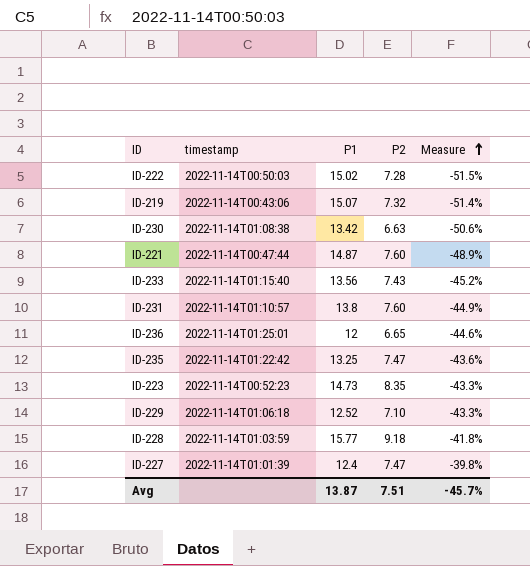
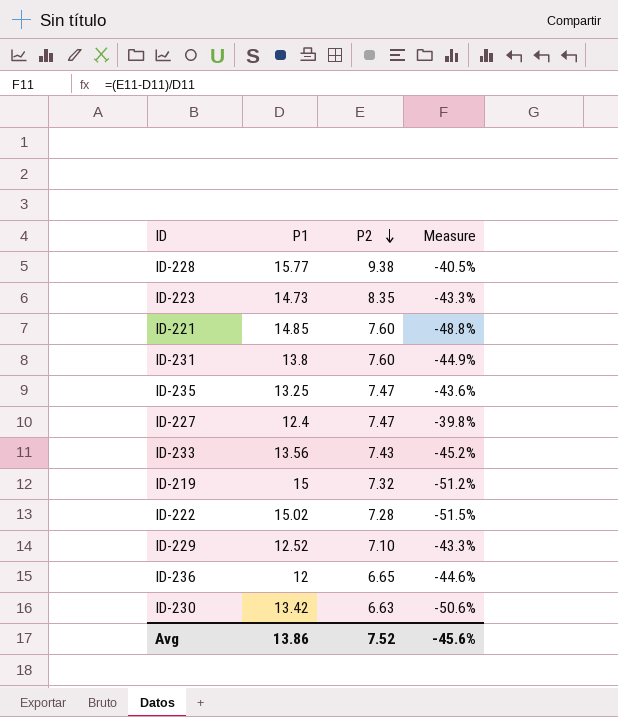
row order: Measure ascending -> P2 descending
column timestamp | position: 2 -> none
ID-228 | P2: 9.18 -> 9.38
ID-228 | Measure: -41.8% -> -40.5%
ID-221 | P1: 14.87 -> 14.85
ID-221 | Measure: -48.9% -> -48.8%
ID-219 | P1: 15.07 -> 15
ID-219 | Measure: -51.4% -> -51.2%
Avg | P1: 13.87 -> 13.86
Avg | P2: 7.51 -> 7.52
Avg | Measure: -45.7% -> -45.6%

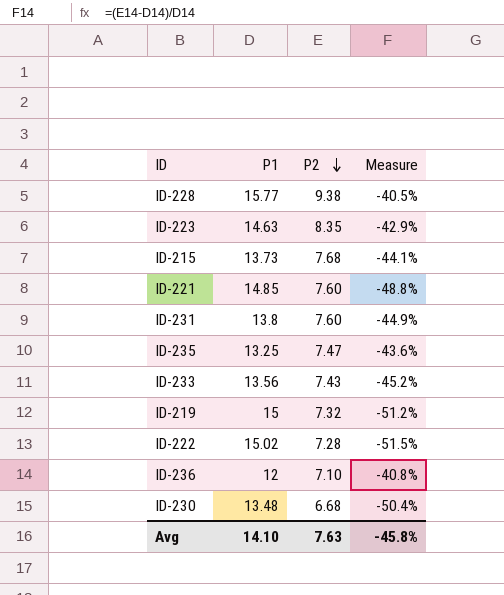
row ID-227: 12.4 | 7.47 | -39.8% -> none
row ID-229: 12.52 | 7.10 | -43.3% -> none
ID-223 | P1: 14.73 -> 14.63
ID-223 | Measure: -43.3% -> -42.9%
row ID-215: none -> 13.73 | 7.68 | -44.1%
ID-236 | P2: 6.65 -> 7.10
ID-236 | Measure: -44.6% -> -40.8%
ID-230 | P1: 13.42 -> 13.48
ID-230 | P2: 6.63 -> 6.68
ID-230 | Measure: -50.6% -> -50.4%
Avg | P1: 13.86 -> 14.10
Avg | P2: 7.52 -> 7.63
Avg | Measure: -45.6% -> -45.8%

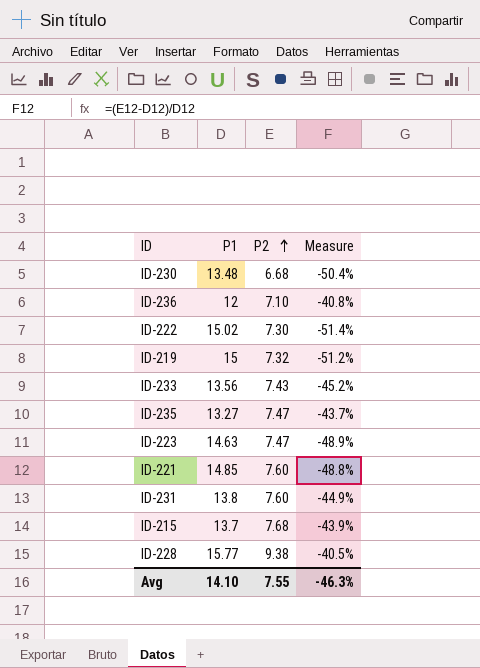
row order: P2 descending -> P2 ascending
ID-222 | P2: 7.28 -> 7.30
ID-222 | Measure: -51.5% -> -51.4%
ID-235 | P1: 13.25 -> 13.27
ID-235 | Measure: -43.6% -> -43.7%
ID-223 | P2: 8.35 -> 7.47
ID-223 | Measure: -42.9% -> -48.9%
ID-215 | P1: 13.73 -> 13.7
ID-215 | Measure: -44.1% -> -43.9%
Avg | P2: 7.63 -> 7.55
Avg | Measure: -45.8% -> -46.3%

